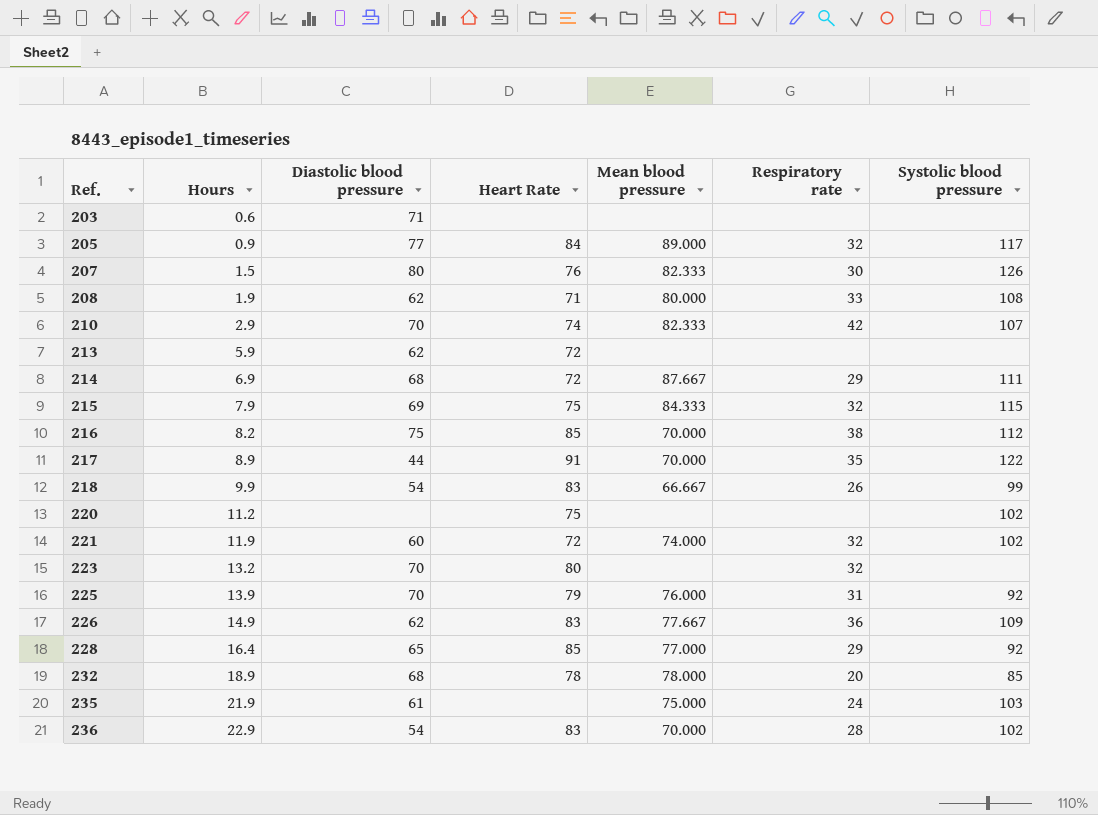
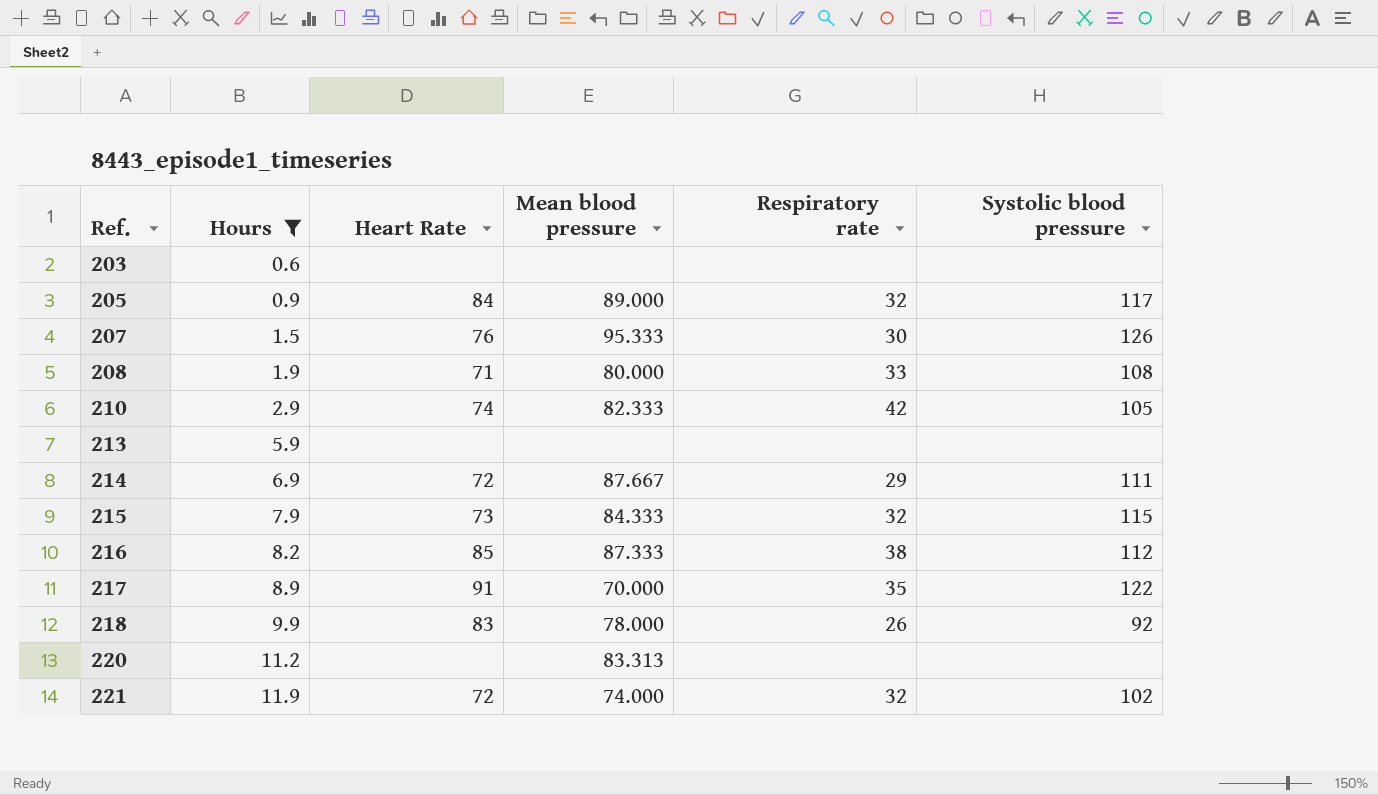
filter: none -> Hours <= 11.9
column Diastolic blood pressure | position: 3 -> none
207 | Mean blood pressure: 82.333 -> 95.333
210 | Systolic blood pressure: 107 -> 105
213 | Heart Rate: 72 -> none
215 | Heart Rate: 75 -> 73
216 | Mean blood pressure: 70.000 -> 87.333
218 | Mean blood pressure: 66.667 -> 78.000
218 | Systolic blood pressure: 99 -> 92
220 | Heart Rate: 75 -> none
220 | Mean blood pressure: none -> 83.313
220 | Systolic blood pressure: 102 -> none

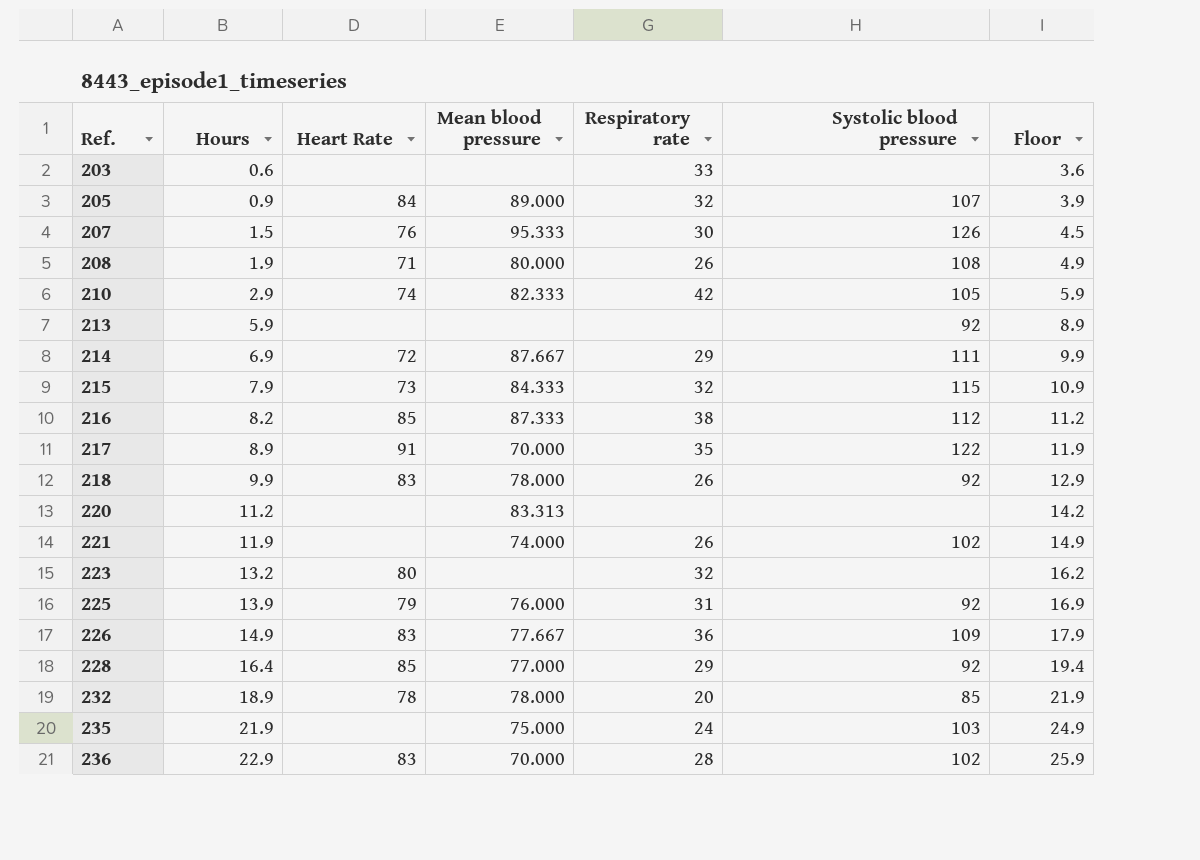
filter: Hours <= 11.9 -> none
column Floor | formula: none -> [Hours] + 3
203 | Respiratory rate: none -> 33
205 | Systolic blood pressure: 117 -> 107
208 | Respiratory rate: 33 -> 26
213 | Systolic blood pressure: none -> 92
221 | Heart Rate: 72 -> none
221 | Respiratory rate: 32 -> 26

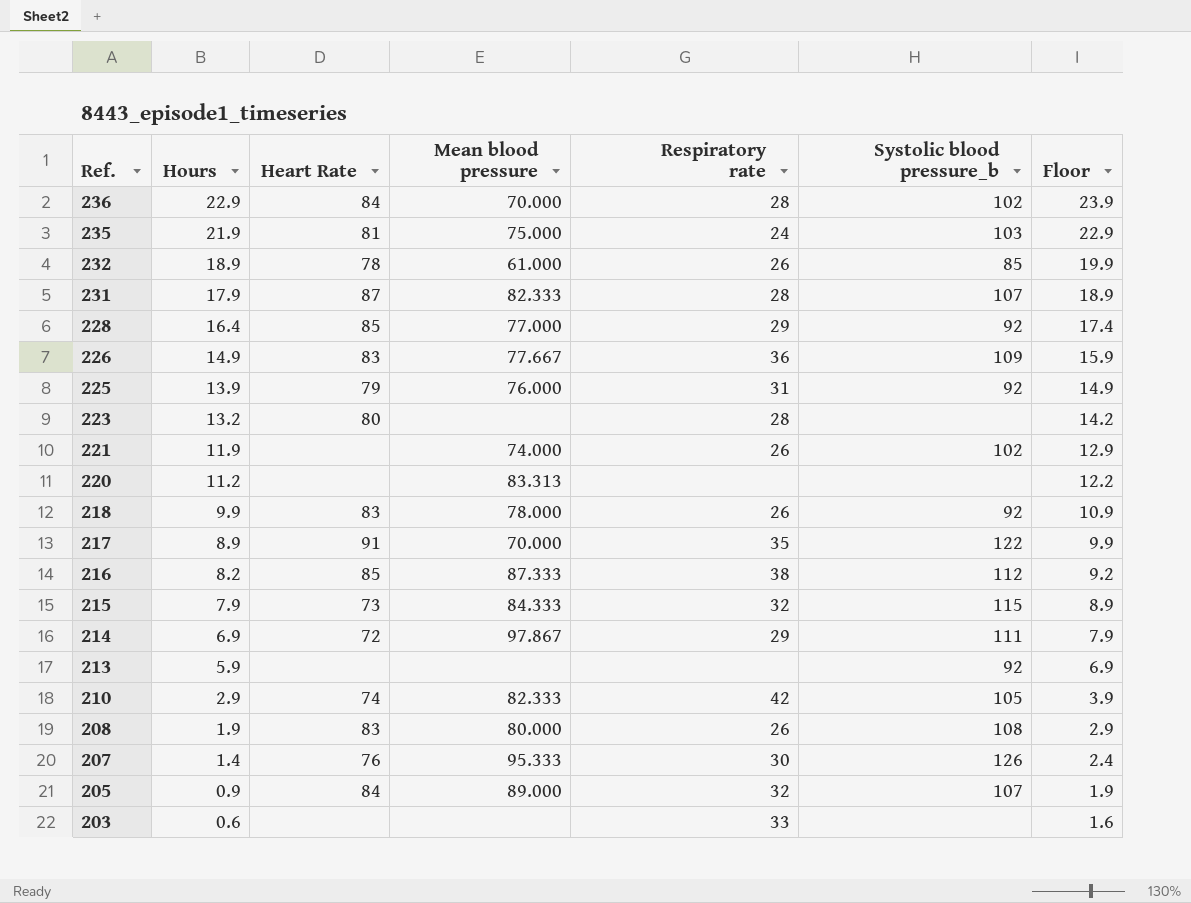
row order: Ref. ascending -> Ref. descending
column name: Systolic blood pressure -> Systolic blood pressure_b
column Floor | formula: [Hours] + 3 -> [Hours] + 1
236 | Heart Rate: 83 -> 84
235 | Heart Rate: none -> 81
232 | Mean blood pressure: 78.000 -> 61.000
232 | Respiratory rate: 20 -> 26
row 231: none -> 17.9 | 87 | 82.333 | 28 | 107 | 18.9
223 | Respiratory rate: 32 -> 28
214 | Mean blood pressure: 87.667 -> 97.867
208 | Heart Rate: 71 -> 83
207 | Hours: 1.5 -> 1.4

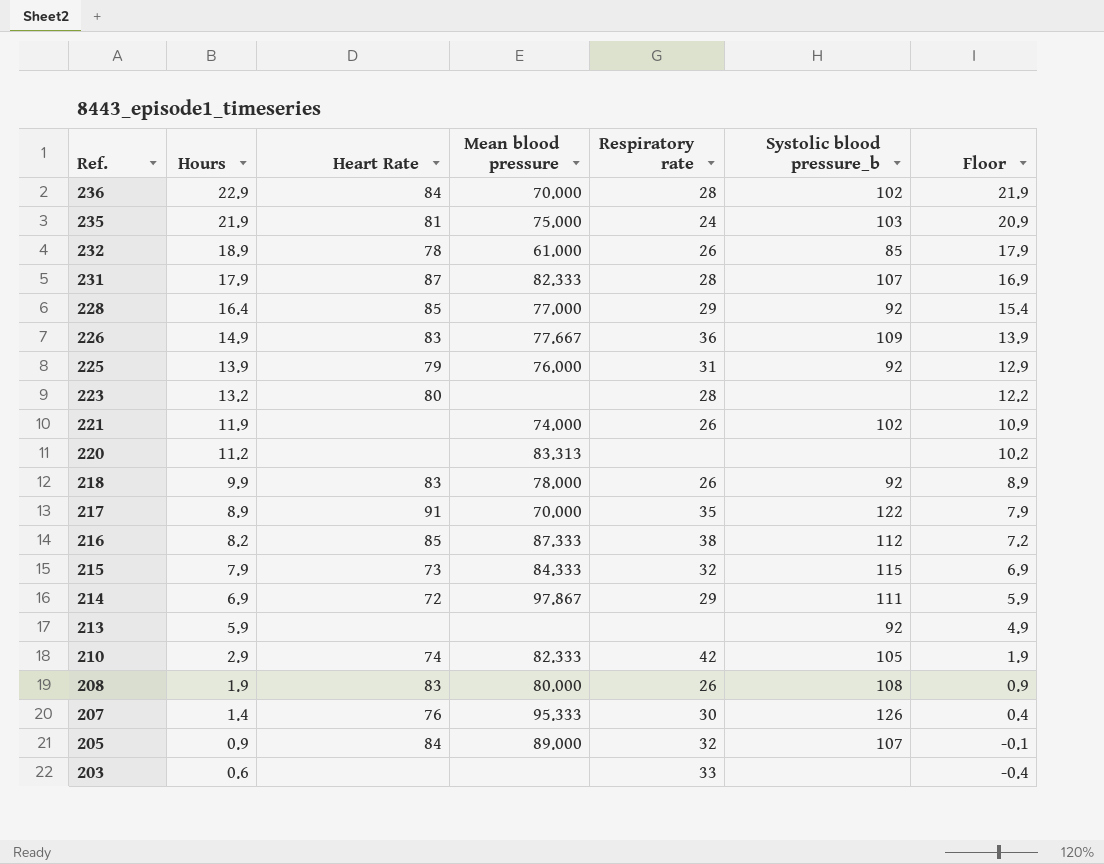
column Floor | formula: [Hours] + 1 -> [Hours] - 1

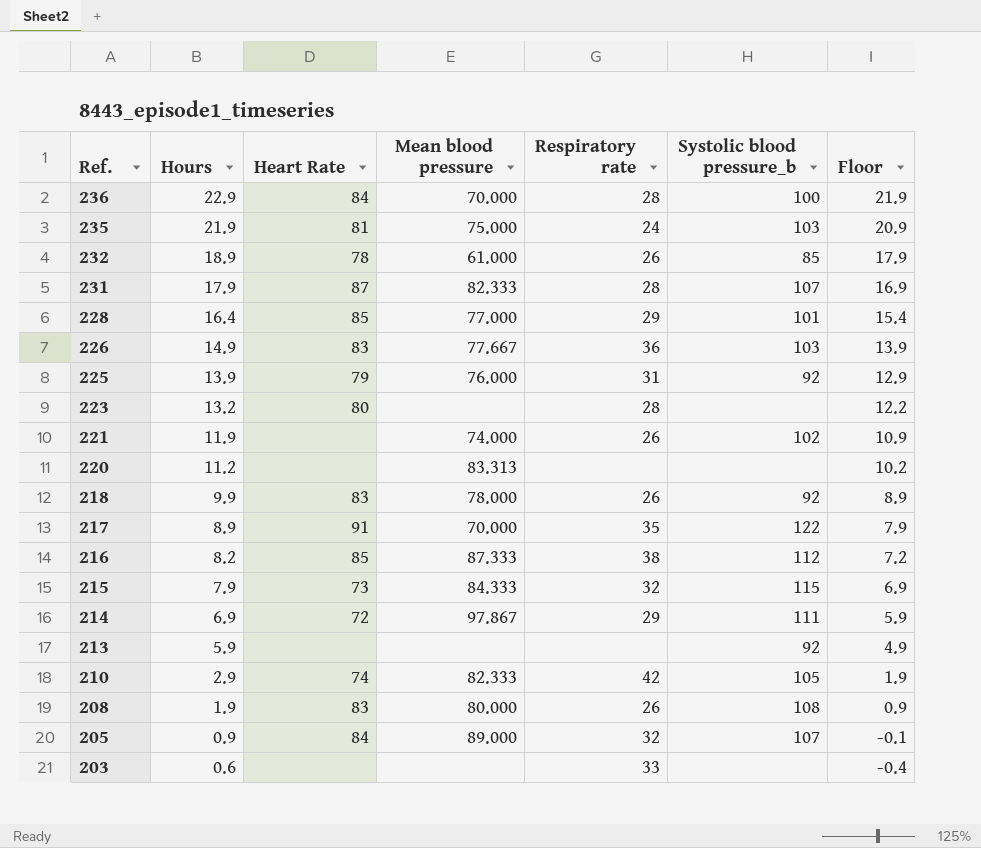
row 207: 1.4 | 76 | 95.333 | 30 | 126 | 0.4 -> none
236 | Systolic blood pressure_b: 102 -> 100
228 | Systolic blood pressure_b: 92 -> 101
226 | Systolic blood pressure_b: 109 -> 103

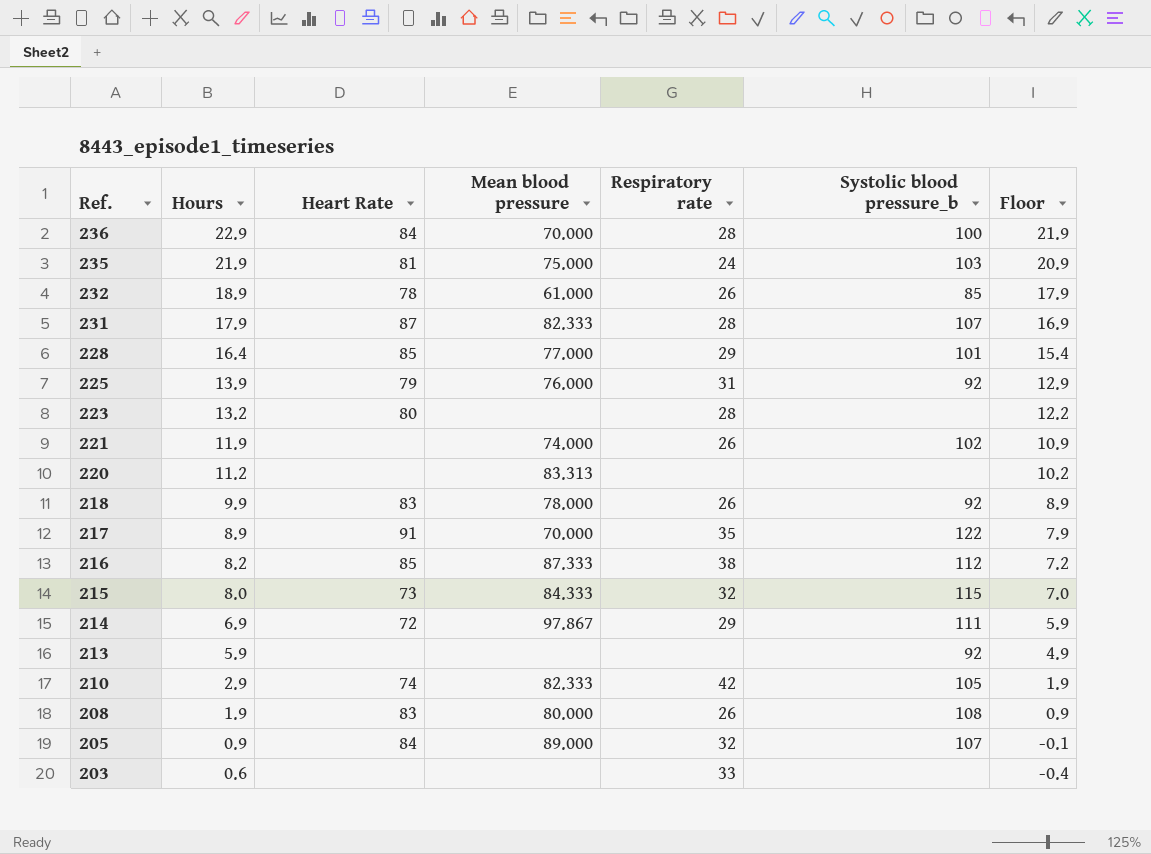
row 226: 14.9 | 83 | 77.667 | 36 | 103 | 13.9 -> none
215 | Hours: 7.9 -> 8.0
215 | Floor: 6.9 -> 7.0

